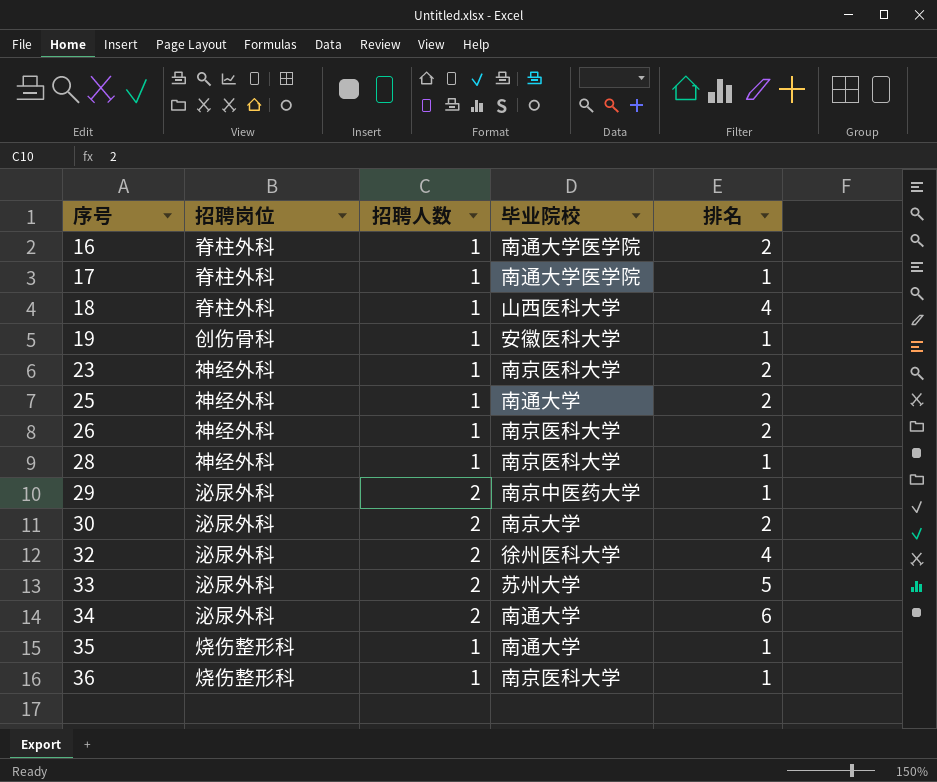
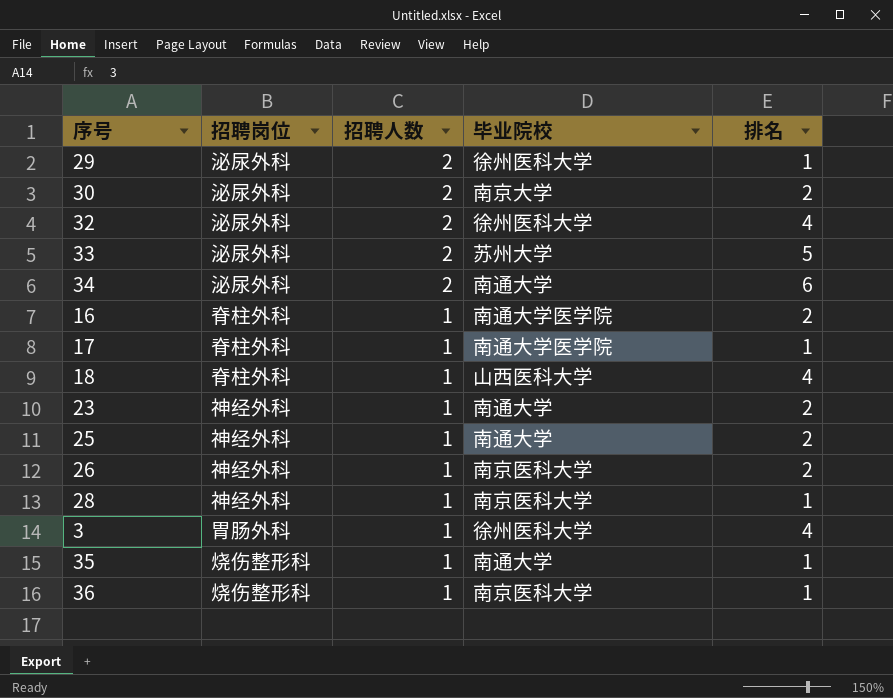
row order: 序号 ascending -> 招聘人数 descending
row 19: 创伤骨科 | 1 | 安徽医科大学 | 1 -> none
29 | 毕业院校: 南京中医药大学 -> 徐州医科大学
23 | 毕业院校: 南京医科大学 -> 南通大学
row 3: none -> 胃肠外科 | 1 | 徐州医科大学 | 4

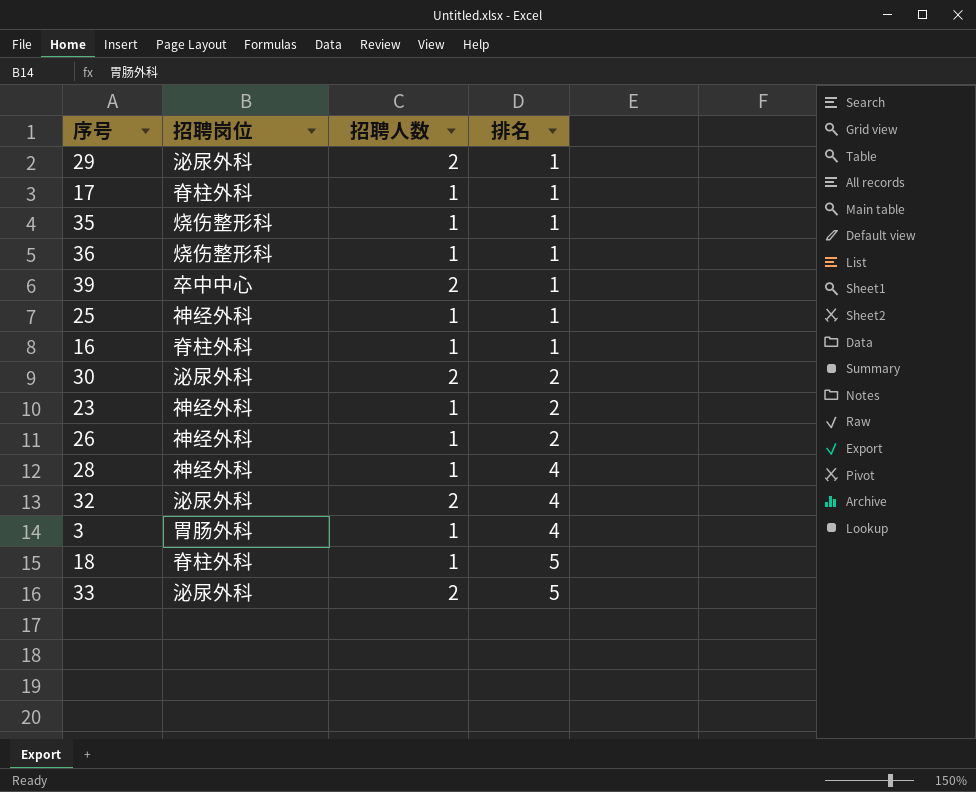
row order: 招聘人数 descending -> 排名 ascending
column 毕业院校 | position: 4 -> none
row 34: 泌尿外科 | 2 | 南通大学 | 6 -> none
row 39: none -> 卒中中心 | 2 | 1
25 | 排名: 2 -> 1
16 | 排名: 2 -> 1
28 | 排名: 1 -> 4
18 | 排名: 4 -> 5

